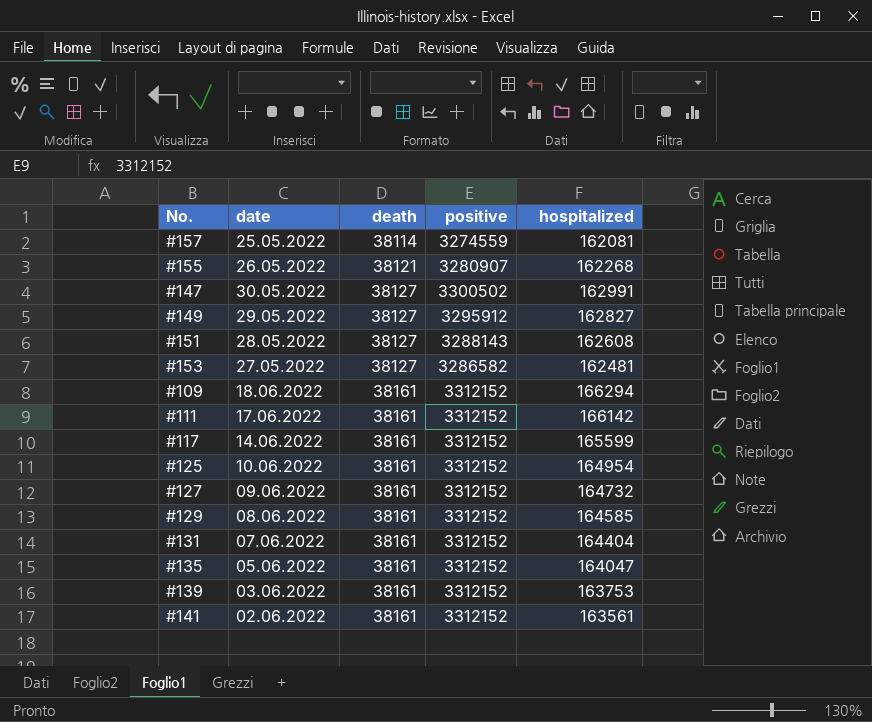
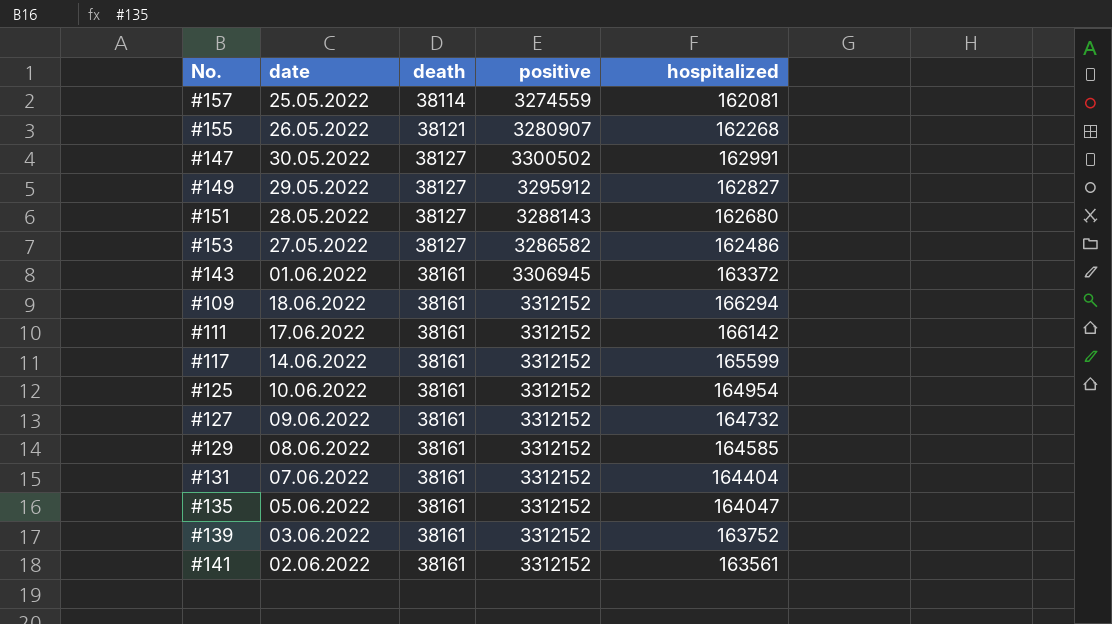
#151 | hospitalized: 162608 -> 162680
#153 | hospitalized: 162481 -> 162486
row #143: none -> 01.06.2022 | 38161 | 3306945 | 163372
#139 | hospitalized: 163753 -> 163752

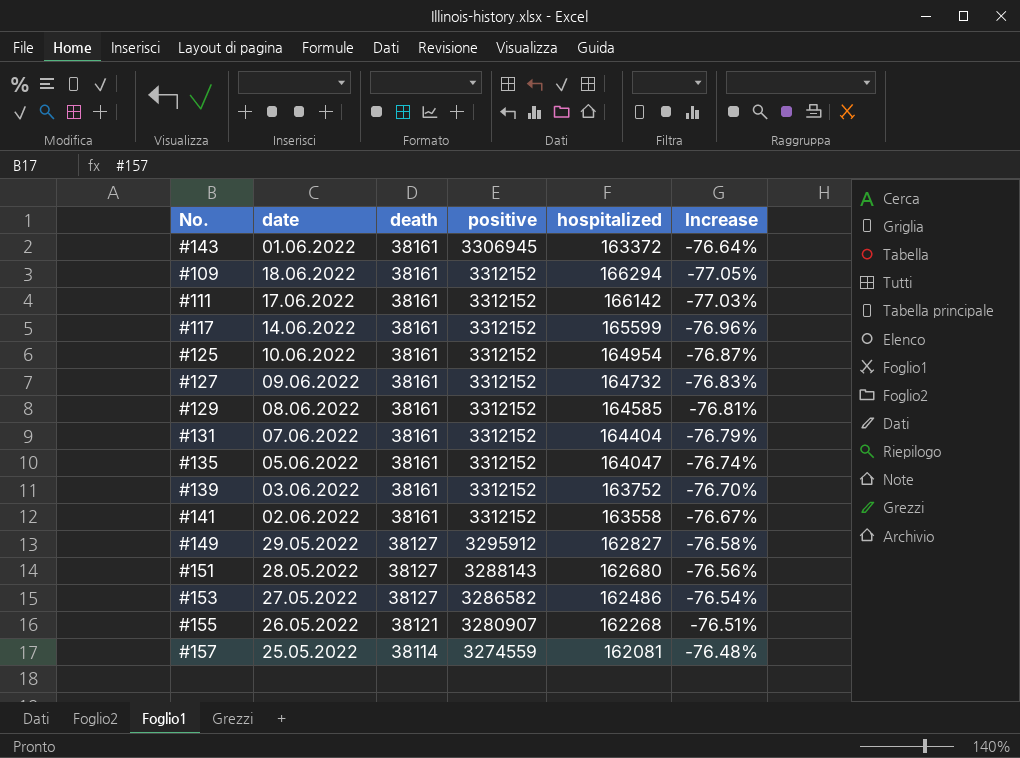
row order: death ascending -> death descending
column Increase | formula: none -> ([death] - [hospitalized]) / [hospitalized]
row #147: 30.05.2022 | 38127 | 3300502 | 162991 -> none
#141 | hospitalized: 163561 -> 163558

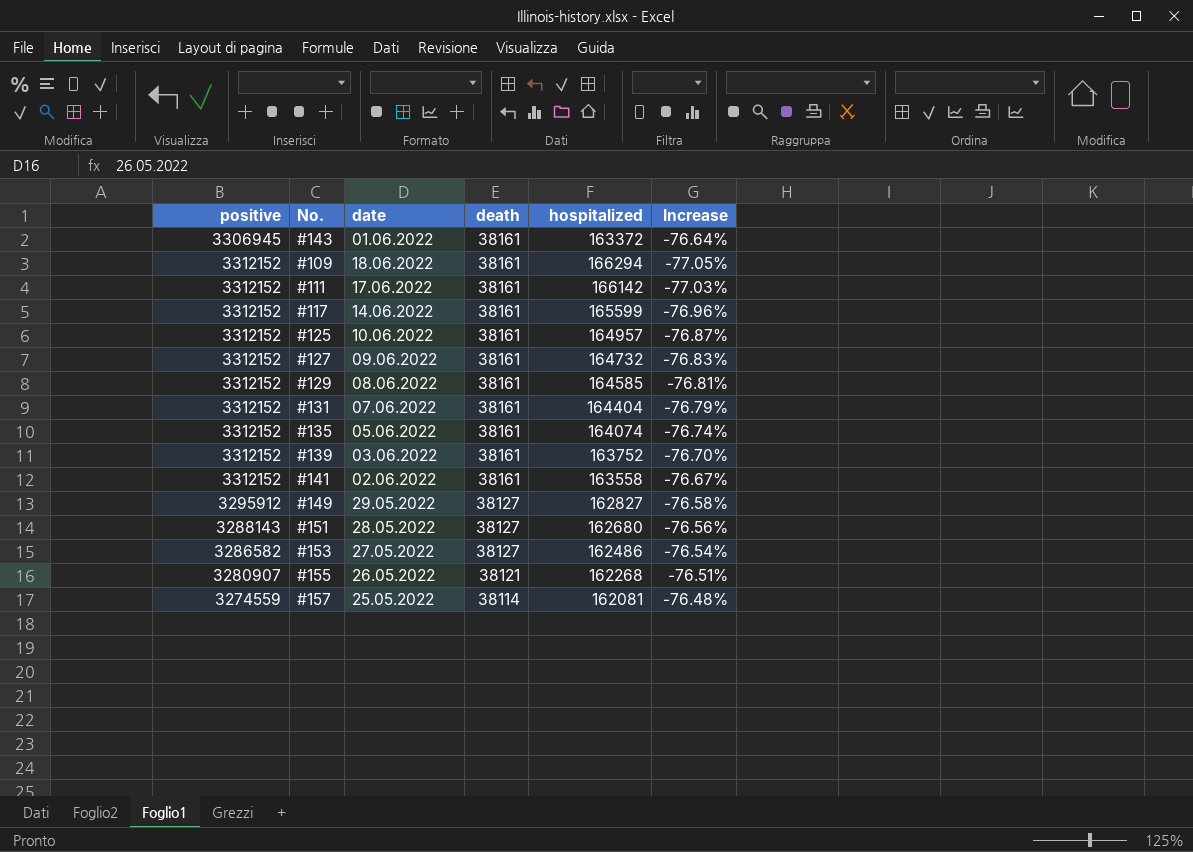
column positive | position: 4 -> 1
#125 | hospitalized: 164954 -> 164957
#135 | hospitalized: 164047 -> 164074

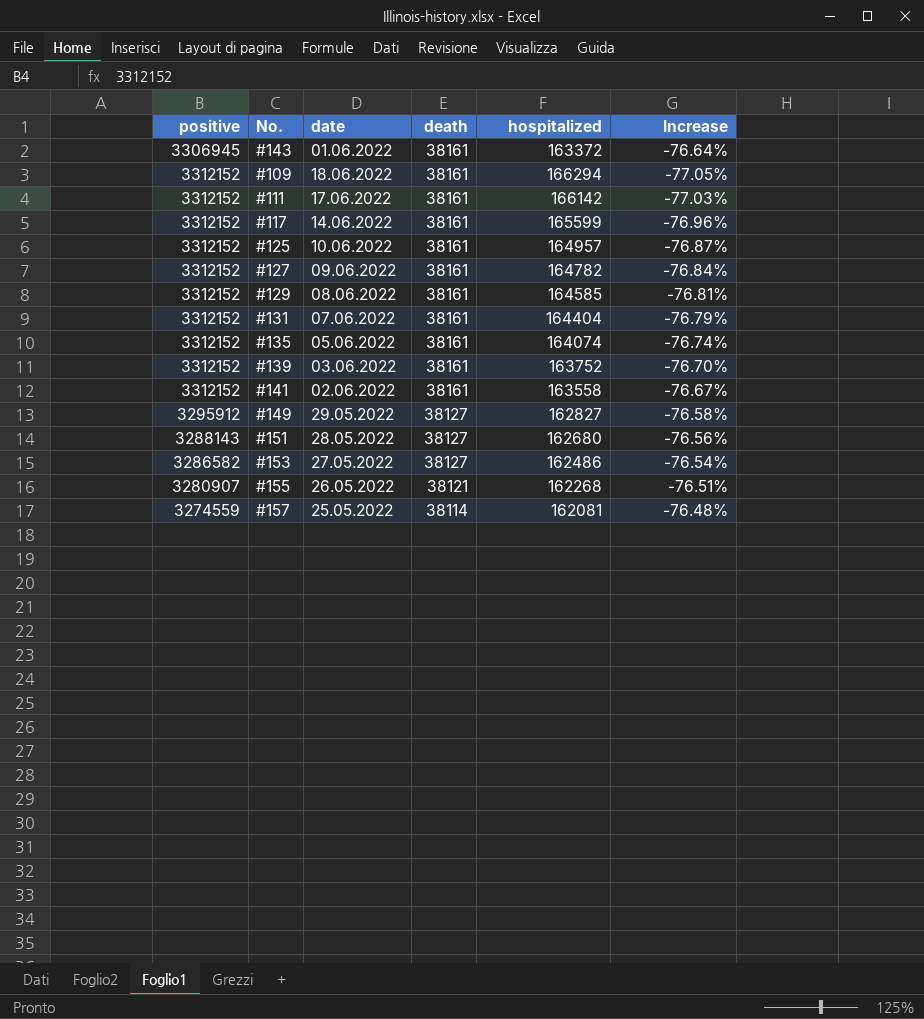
#127 | hospitalized: 164732 -> 164782
#127 | Increase: -76.83% -> -76.84%

